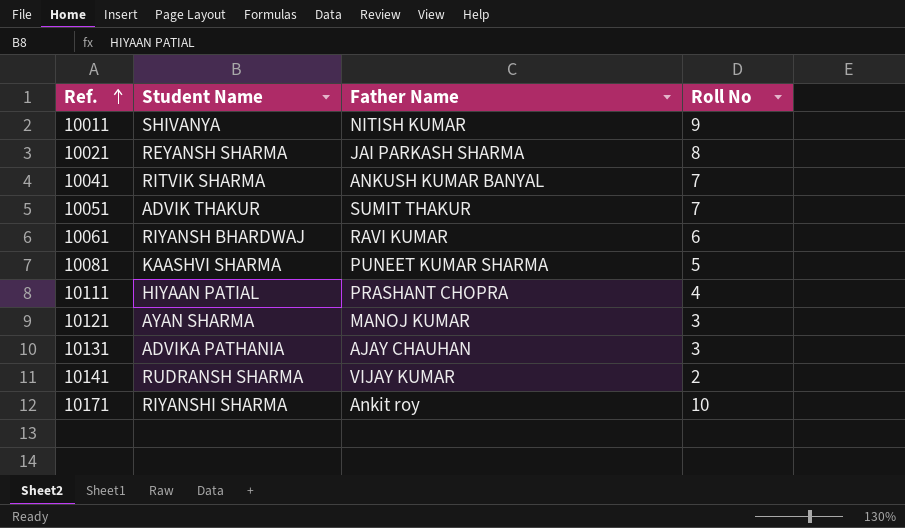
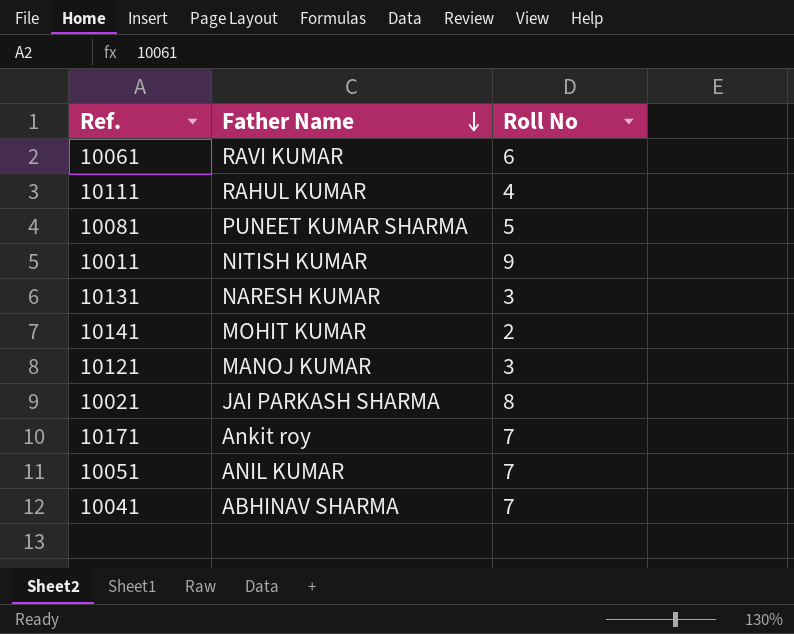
row order: Ref. ascending -> Father Name descending
column Student Name | position: 2 -> none
10111 | Father Name: PRASHANT CHOPRA -> RAHUL KUMAR
10131 | Father Name: AJAY CHAUHAN -> NARESH KUMAR
10141 | Father Name: VIJAY KUMAR -> MOHIT KUMAR
10171 | Roll No: 10 -> 7
10051 | Father Name: SUMIT THAKUR -> ANIL KUMAR
10041 | Father Name: ANKUSH KUMAR BANYAL -> ABHINAV SHARMA

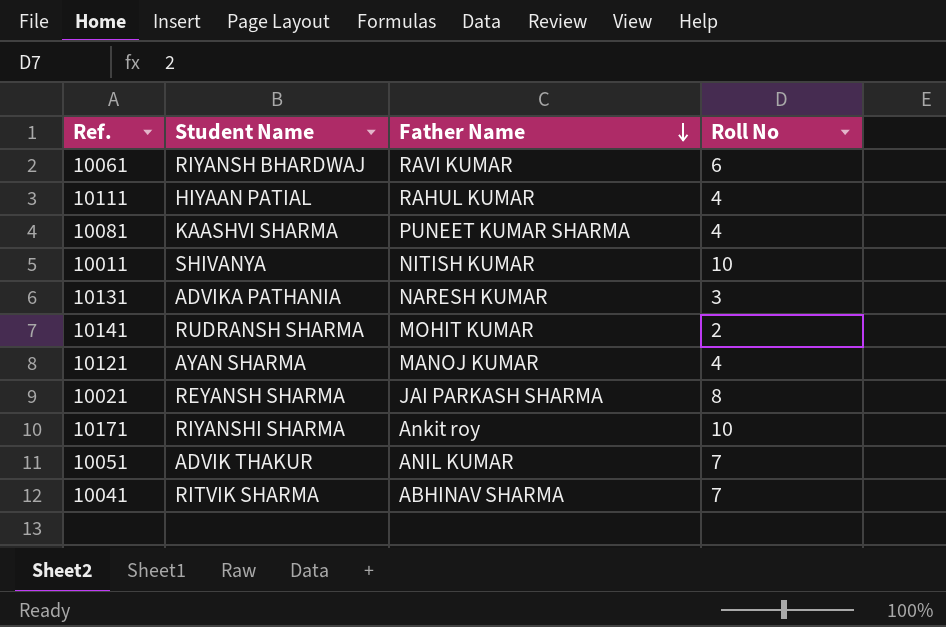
column Student Name | position: none -> 2
10081 | Roll No: 5 -> 4
10011 | Roll No: 9 -> 10
10121 | Roll No: 3 -> 4
10171 | Roll No: 7 -> 10

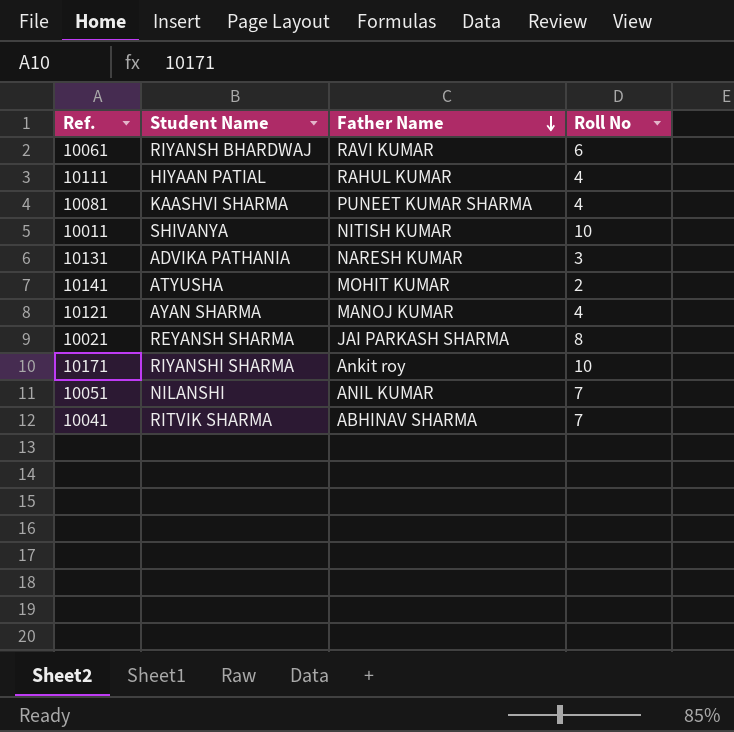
10141 | Student Name: RUDRANSH SHARMA -> ATYUSHA
10051 | Student Name: ADVIK THAKUR -> NILANSHI

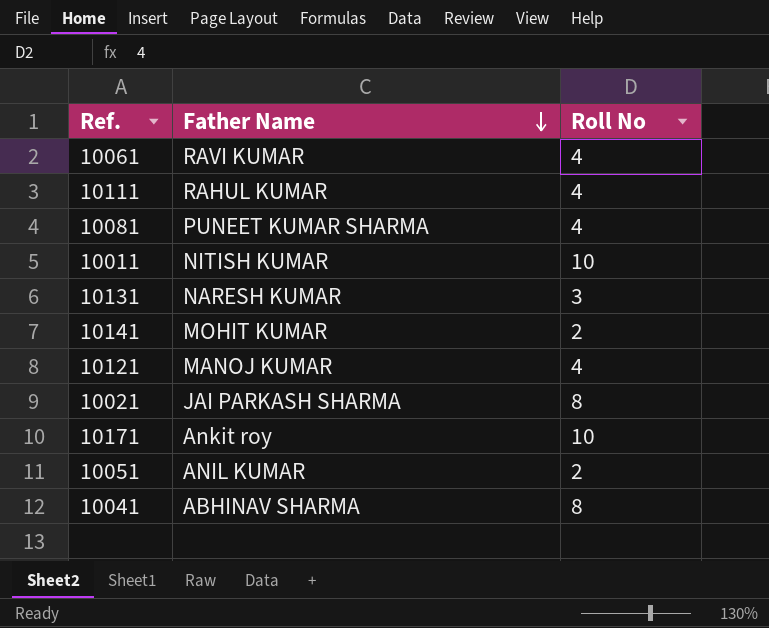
column Student Name | position: 2 -> none
10061 | Roll No: 6 -> 4
10051 | Roll No: 7 -> 2
10041 | Roll No: 7 -> 8

